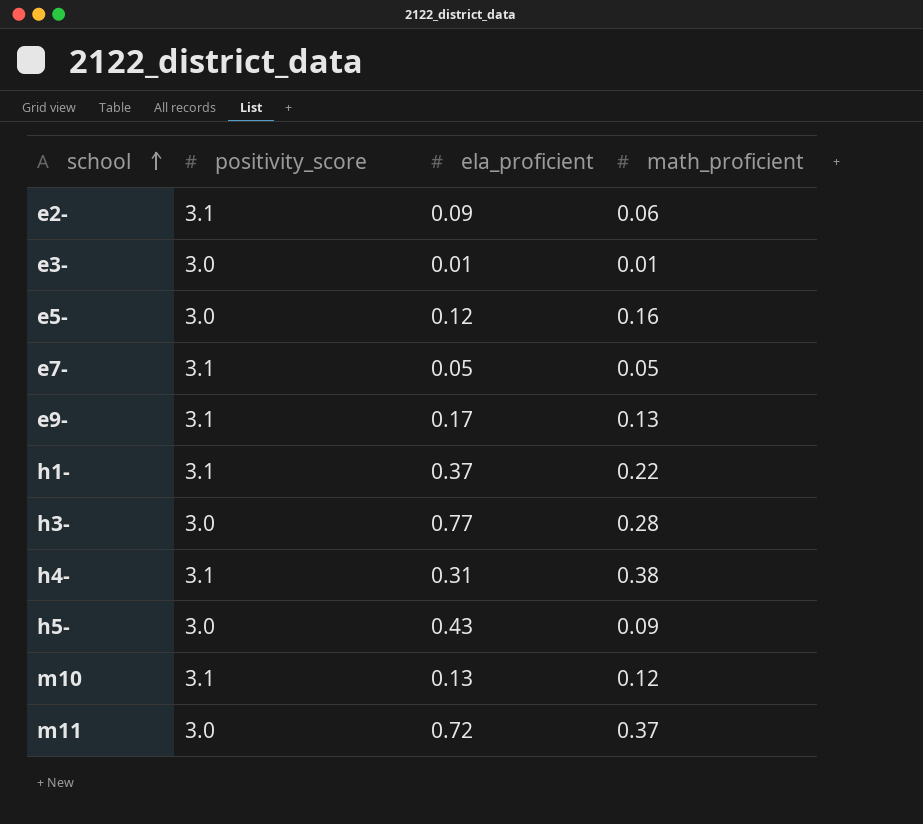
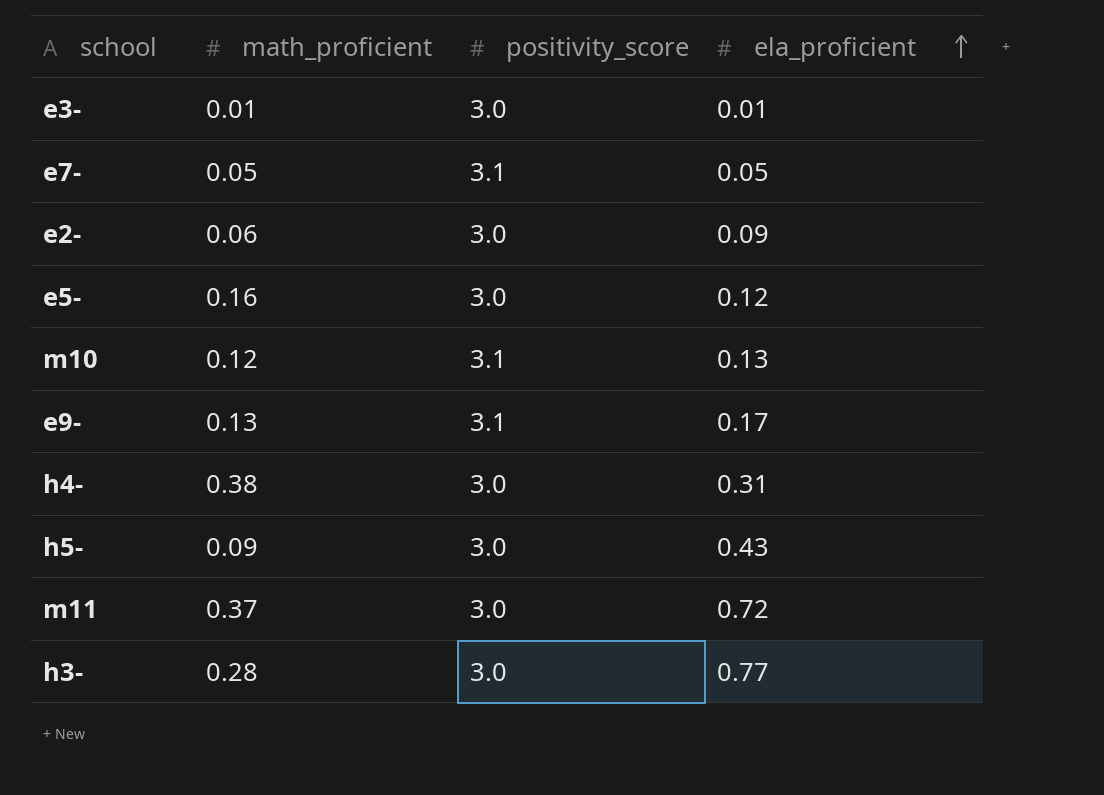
row order: school ascending -> ela_proficient ascending
column math_proficient | position: 4 -> 2
row h1-: 3.1 | 0.37 | 0.22 -> none
e2- | positivity_score: 3.1 -> 3.0
h4- | positivity_score: 3.1 -> 3.0

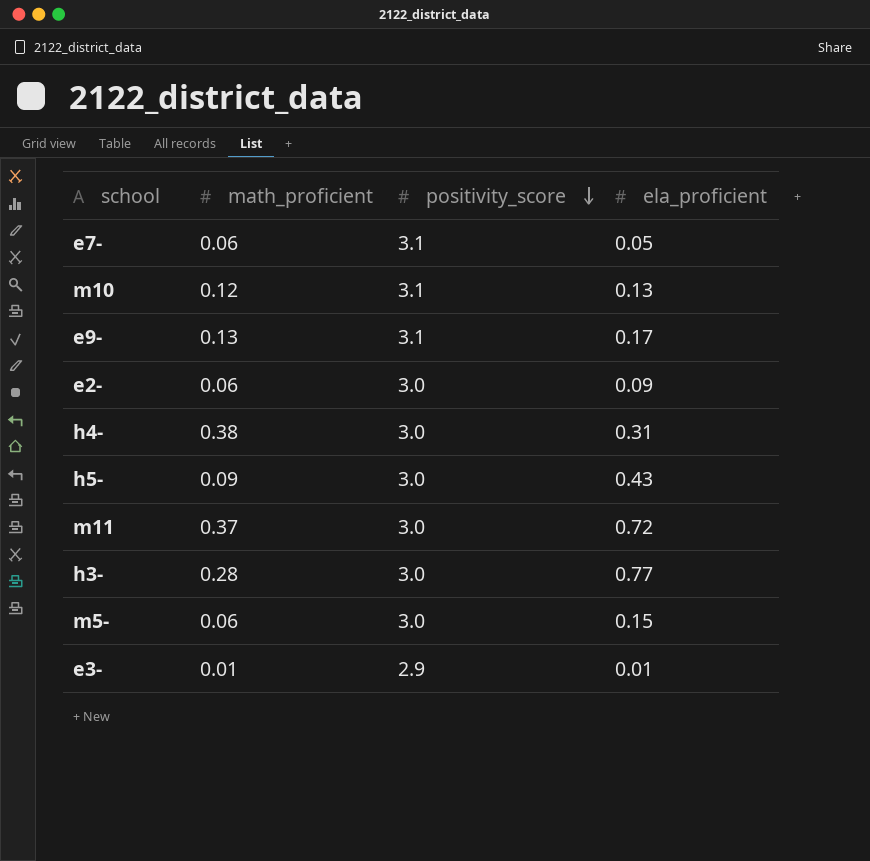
row order: ela_proficient ascending -> positivity_score descending
row e5-: 0.16 | 3.0 | 0.12 -> none
e7- | math_proficient: 0.05 -> 0.06
row m5-: none -> 0.06 | 3.0 | 0.15
e3- | positivity_score: 3.0 -> 2.9

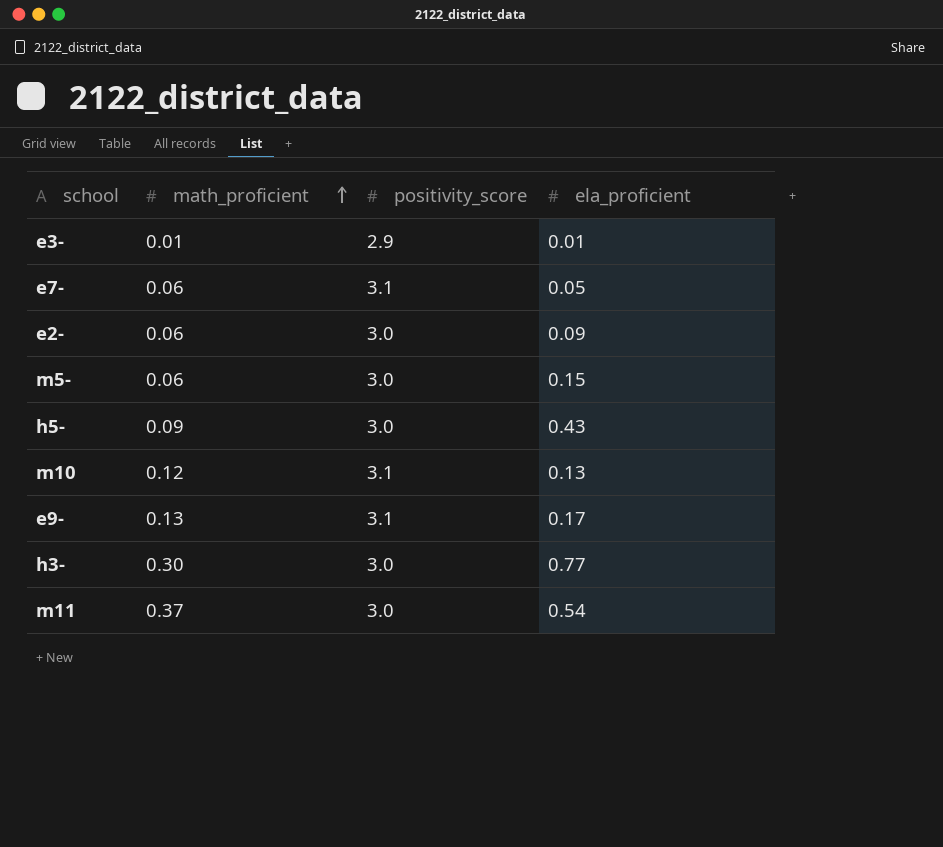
row order: positivity_score descending -> math_proficient ascending
row h4-: 0.38 | 3.0 | 0.31 -> none
h3- | math_proficient: 0.28 -> 0.30
m11 | ela_proficient: 0.72 -> 0.54

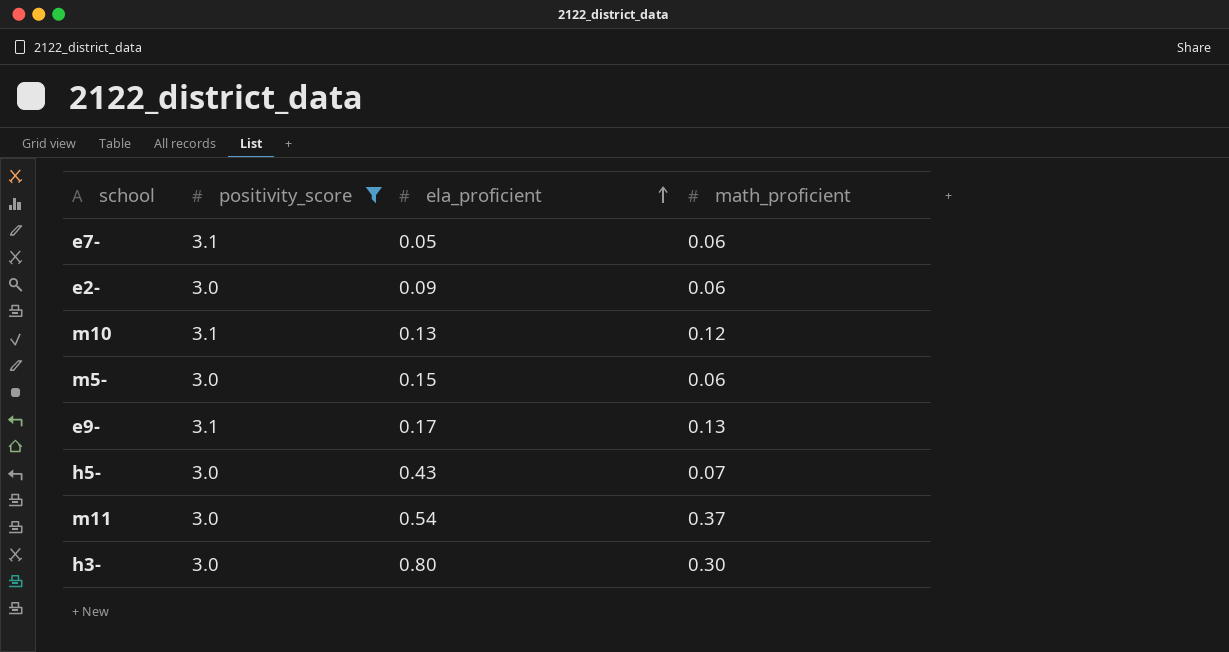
filter: none -> positivity_score != 2.9
row order: math_proficient ascending -> ela_proficient ascending
column math_proficient | position: 2 -> 4
h5- | math_proficient: 0.09 -> 0.07
h3- | ela_proficient: 0.77 -> 0.80

